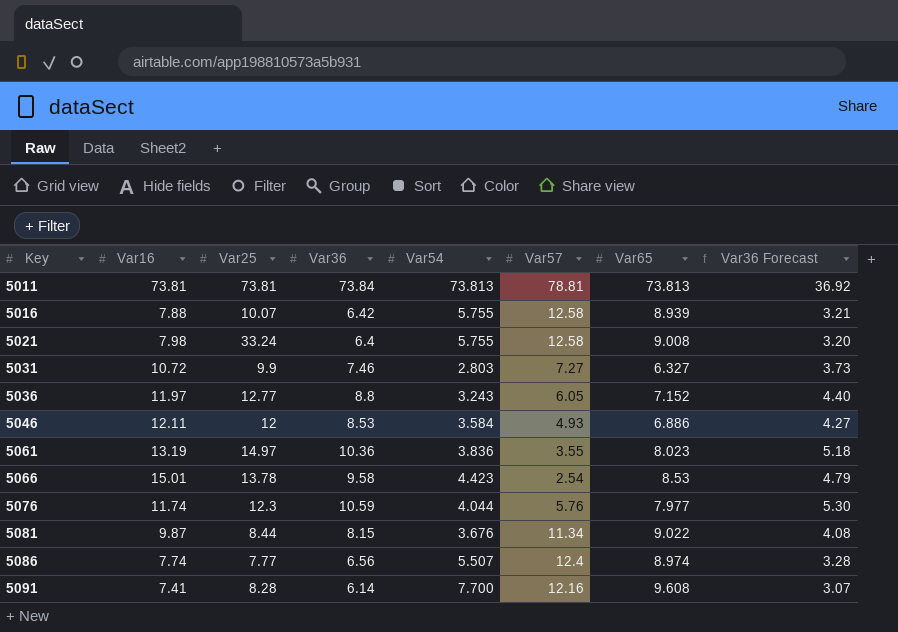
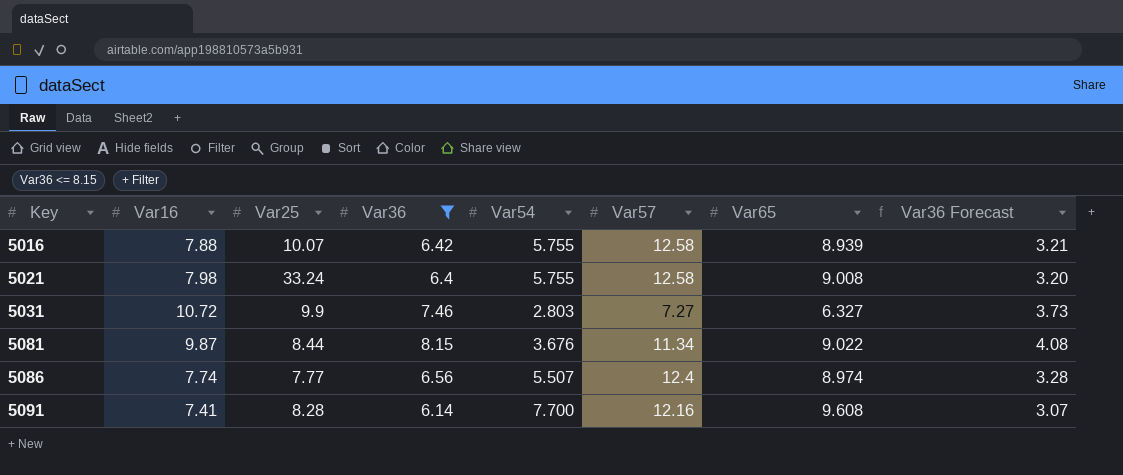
filter: none -> Var36 <= 8.15

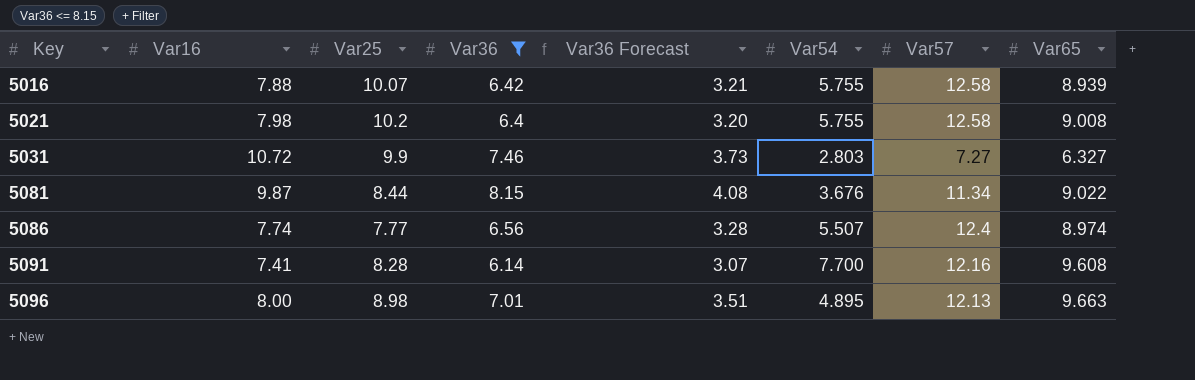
column Var36 Forecast | position: 8 -> 5
5021 | Var25: 33.24 -> 10.2
row 5096: none -> 8.00 | 8.98 | 7.01 | 3.51 | 4.895 | 12.13 | 9.663

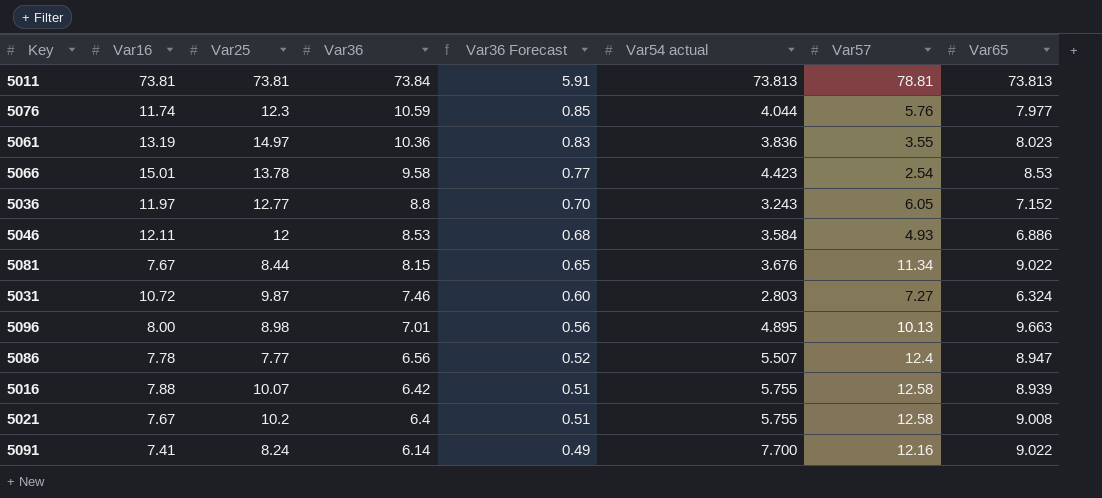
filter: Var36 <= 8.15 -> none
row order: Key ascending -> Var36 descending
column Var36 Forecast | formula: [Var36] * 0.5 -> [Var36] * 0.08
column name: Var54 -> Var54 actual
5081 | Var16: 9.87 -> 7.67
5031 | Var25: 9.9 -> 9.87
5031 | Var65: 6.327 -> 6.324
5096 | Var57: 12.13 -> 10.13
5086 | Var16: 7.74 -> 7.78
5086 | Var65: 8.974 -> 8.947
5021 | Var16: 7.98 -> 7.67
5091 | Var25: 8.28 -> 8.24
5091 | Var65: 9.608 -> 9.022

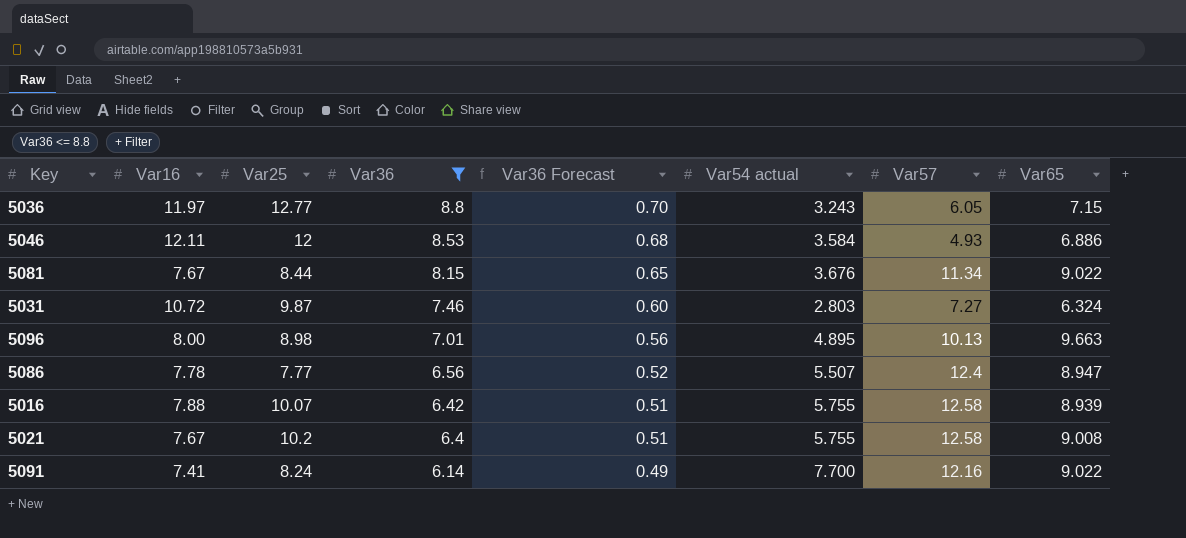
filter: none -> Var36 <= 8.8
5036 | Var65: 7.152 -> 7.15

